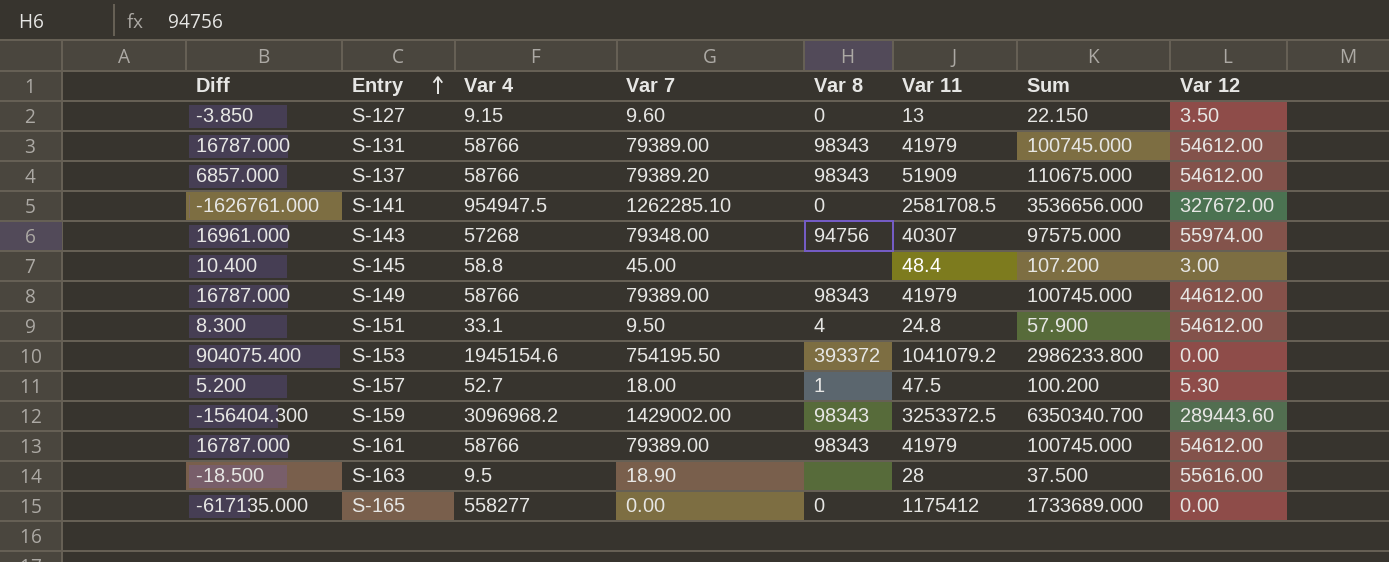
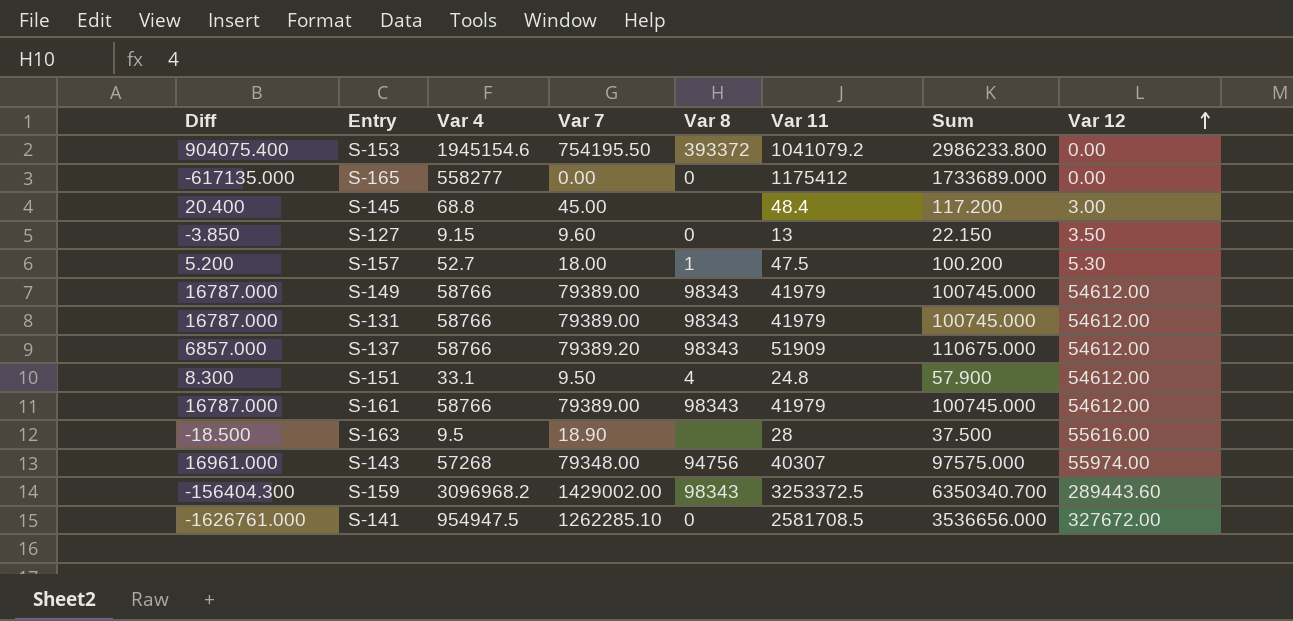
row order: Entry ascending -> Var 12 ascending
S-145 | Diff: 10.400 -> 20.400
S-145 | Var 4: 58.8 -> 68.8
S-145 | Sum: 107.200 -> 117.200
S-149 | Var 12: 44612.00 -> 54612.00

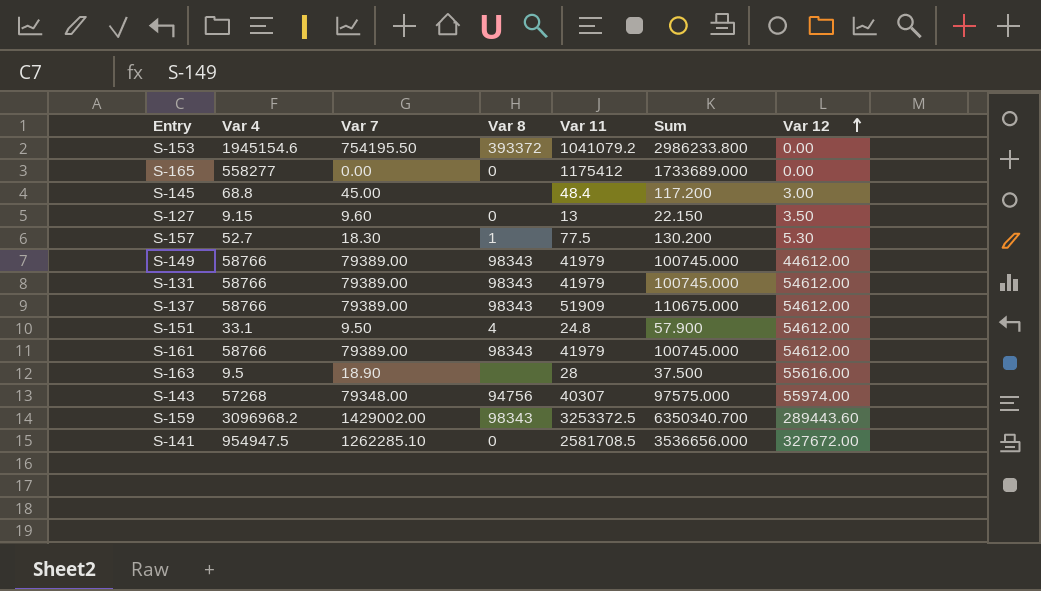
column Diff | formula: [Var 4] - [Var 11] -> none
S-157 | Var 7: 18.00 -> 18.30
S-157 | Var 11: 47.5 -> 77.5
S-157 | Sum: 100.200 -> 130.200
S-149 | Var 12: 54612.00 -> 44612.00
S-137 | Var 7: 79389.20 -> 79389.00

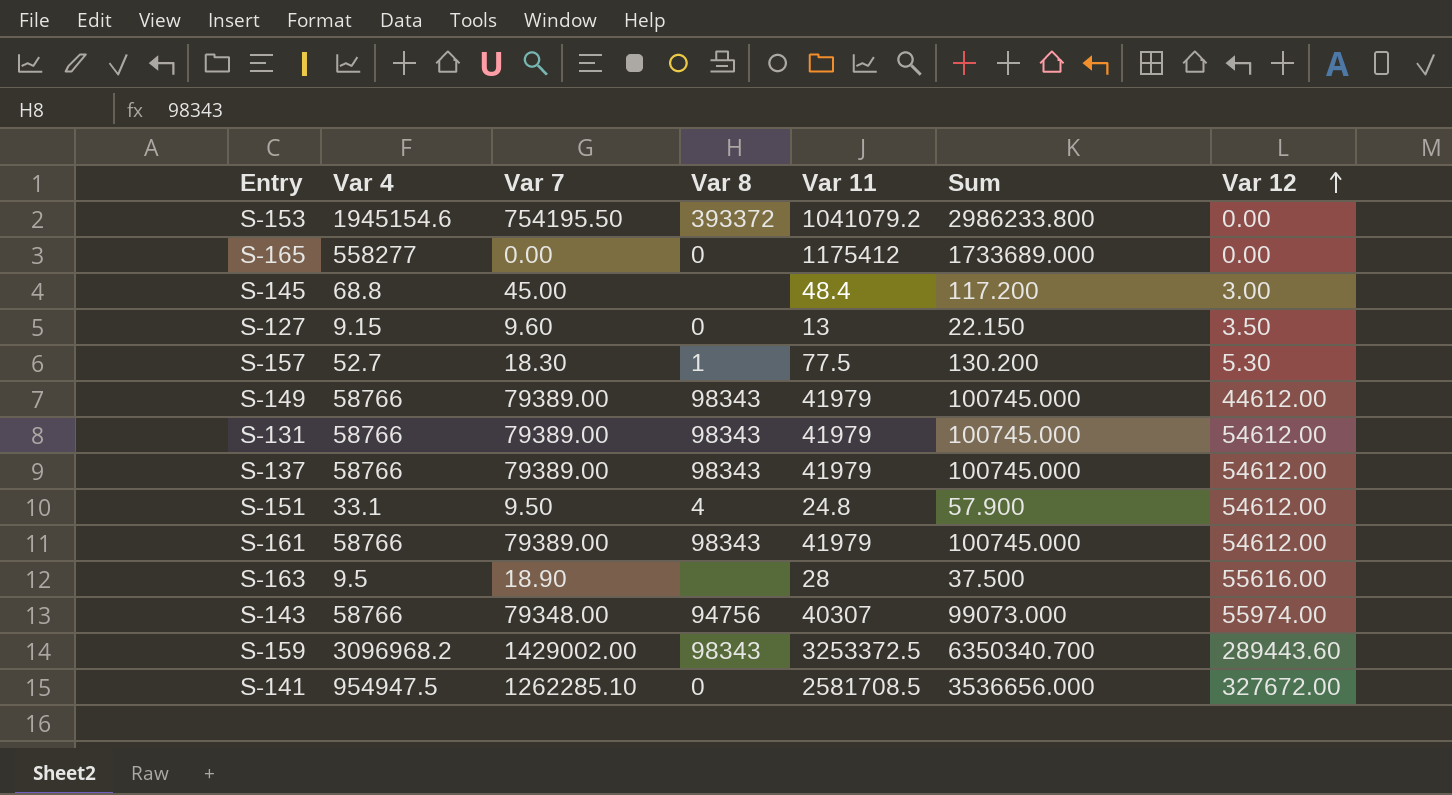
S-137 | Var 11: 51909 -> 41979
S-137 | Sum: 110675.000 -> 100745.000
S-143 | Var 4: 57268 -> 58766
S-143 | Sum: 97575.000 -> 99073.000

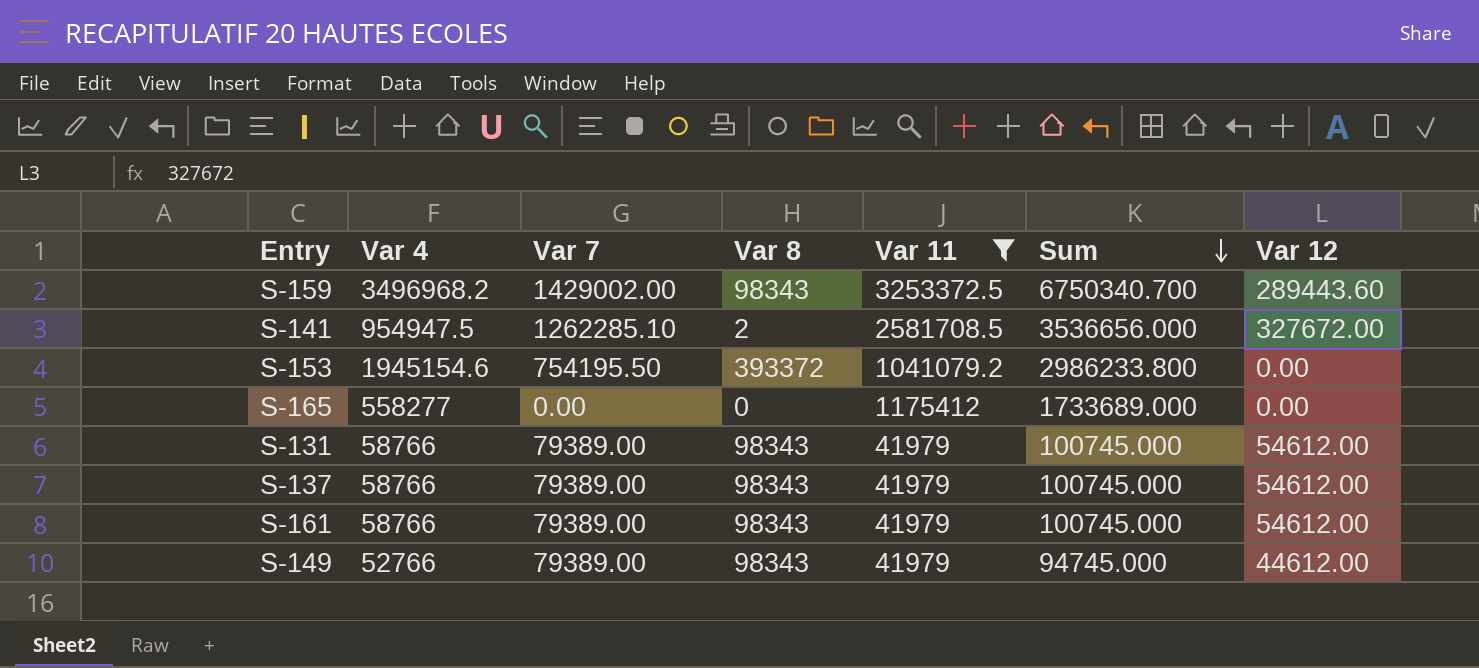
filter: none -> Var 11 >= 41979
row order: Var 12 ascending -> Sum descending
S-159 | Var 4: 3096968.2 -> 3496968.2
S-159 | Sum: 6350340.700 -> 6750340.700
S-141 | Var 8: 0 -> 2
S-149 | Var 4: 58766 -> 52766
S-149 | Sum: 100745.000 -> 94745.000

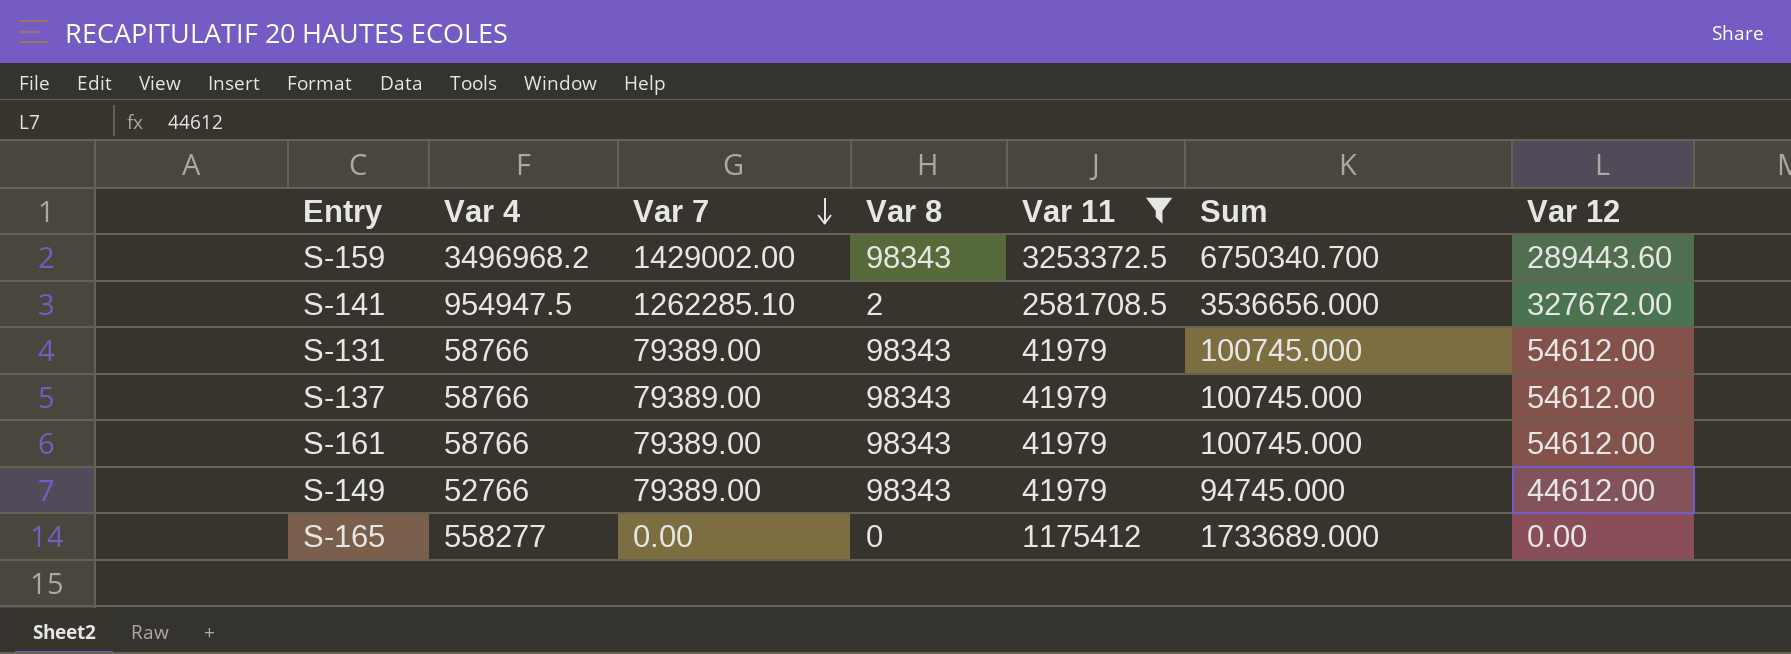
row order: Sum descending -> Var 7 descending
row S-153: 1945154.6 | 754195.50 | 393372 | 1041079.2 | 2986233.800 | 0.00 -> none

